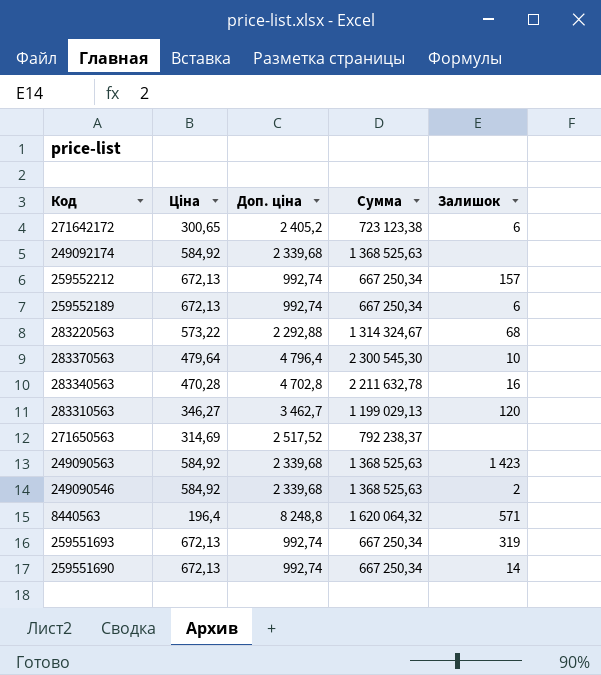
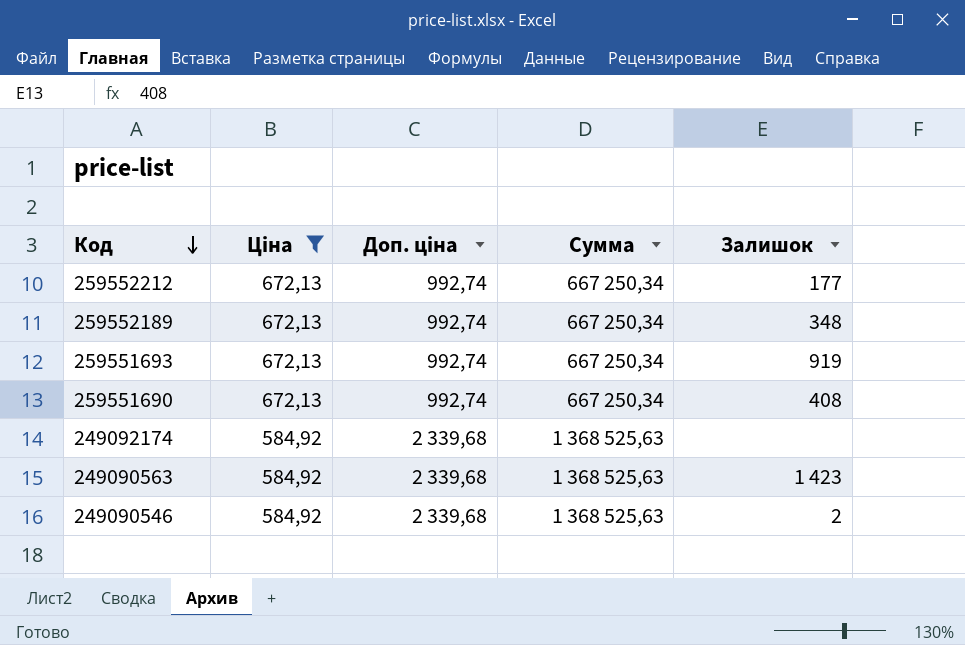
filter: none -> Ціна >= 584,92
row order: none -> Код descending
259552212 | Залишок: 157 -> 177
259552189 | Залишок: 6 -> 348
259551693 | Залишок: 319 -> 919
259551690 | Залишок: 14 -> 408

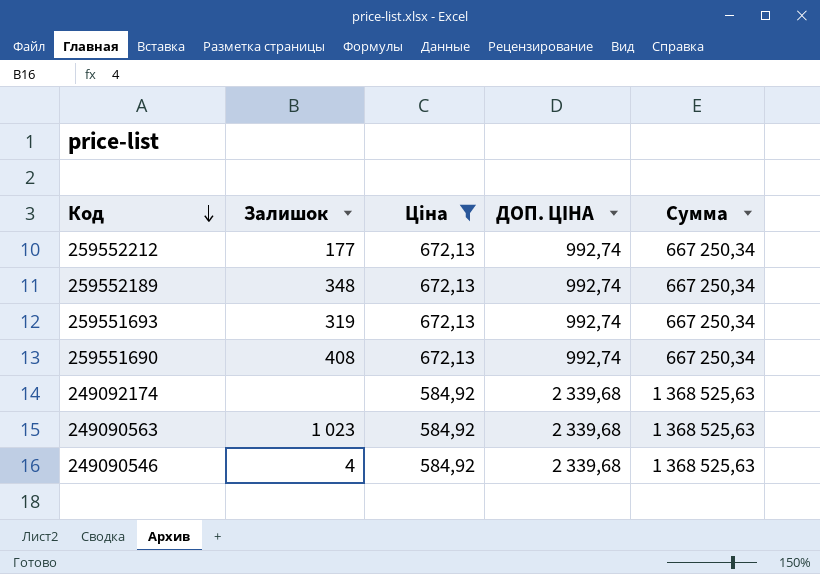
column Залишок | position: 5 -> 2
column name: Доп. ціна -> ДОП. ЦІНА
259551693 | Залишок: 919 -> 319
249090563 | Залишок: 1 423 -> 1 023
249090546 | Залишок: 2 -> 4

